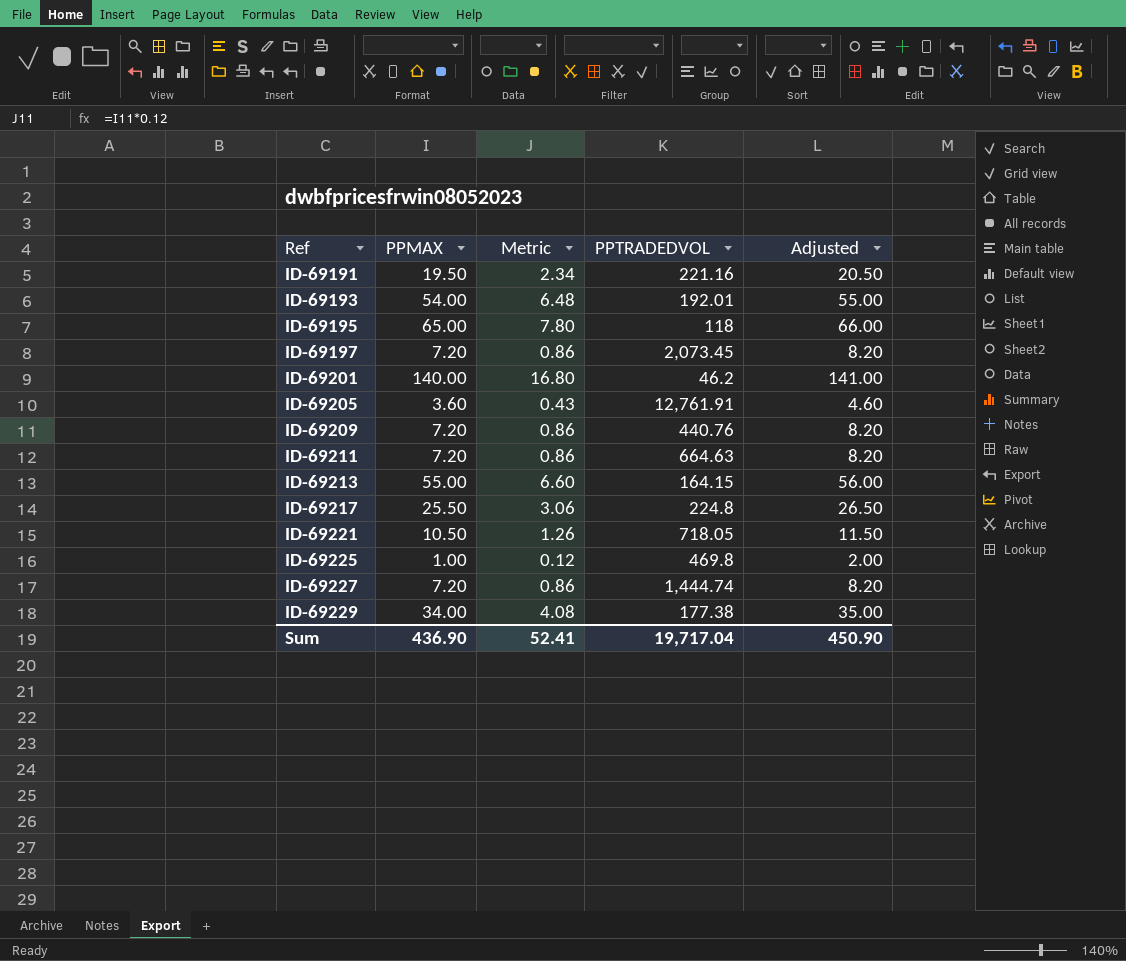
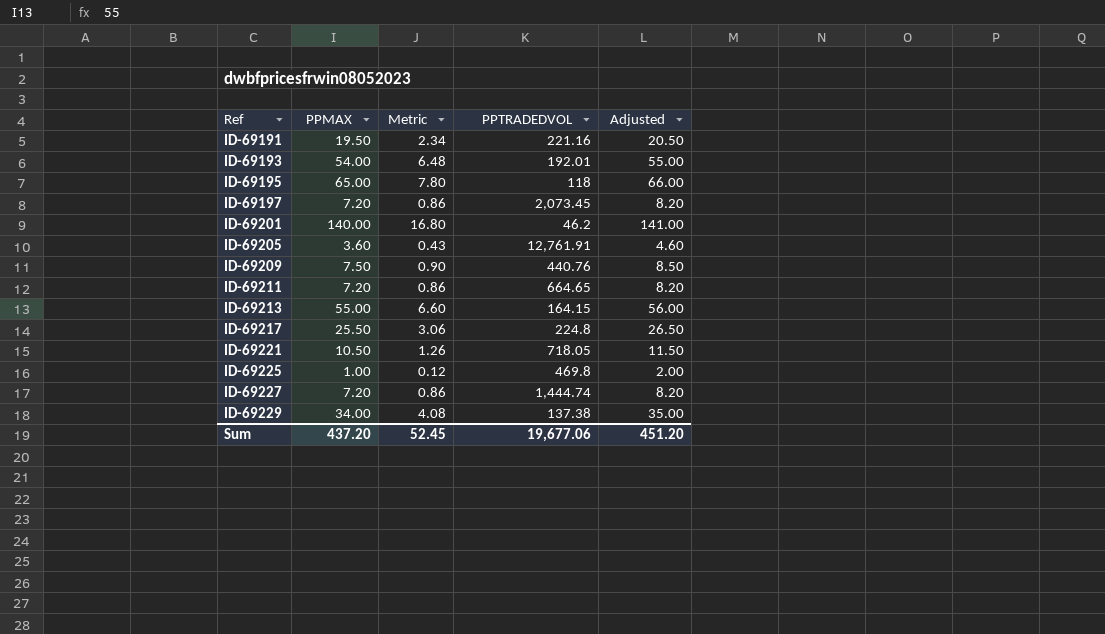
ID-69209 | PPMAX: 7.20 -> 7.50
ID-69209 | Metric: 0.86 -> 0.90
ID-69209 | Adjusted: 8.20 -> 8.50
ID-69211 | PPTRADEDVOL: 664.63 -> 664.65
ID-69229 | PPTRADEDVOL: 177.38 -> 137.38
Sum | PPMAX: 436.90 -> 437.20
Sum | Metric: 52.41 -> 52.45
Sum | PPTRADEDVOL: 19,717.04 -> 19,677.06
Sum | Adjusted: 450.90 -> 451.20

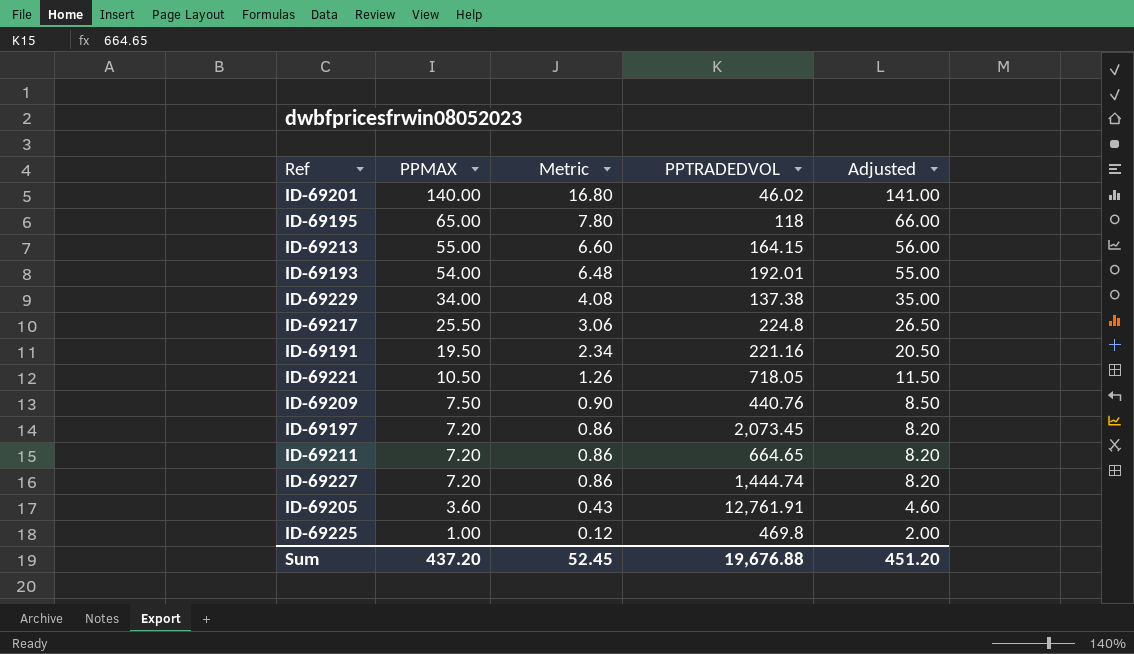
row order: Ref ascending -> PPMAX descending
ID-69201 | PPTRADEDVOL: 46.2 -> 46.02
Sum | PPTRADEDVOL: 19,677.06 -> 19,676.88

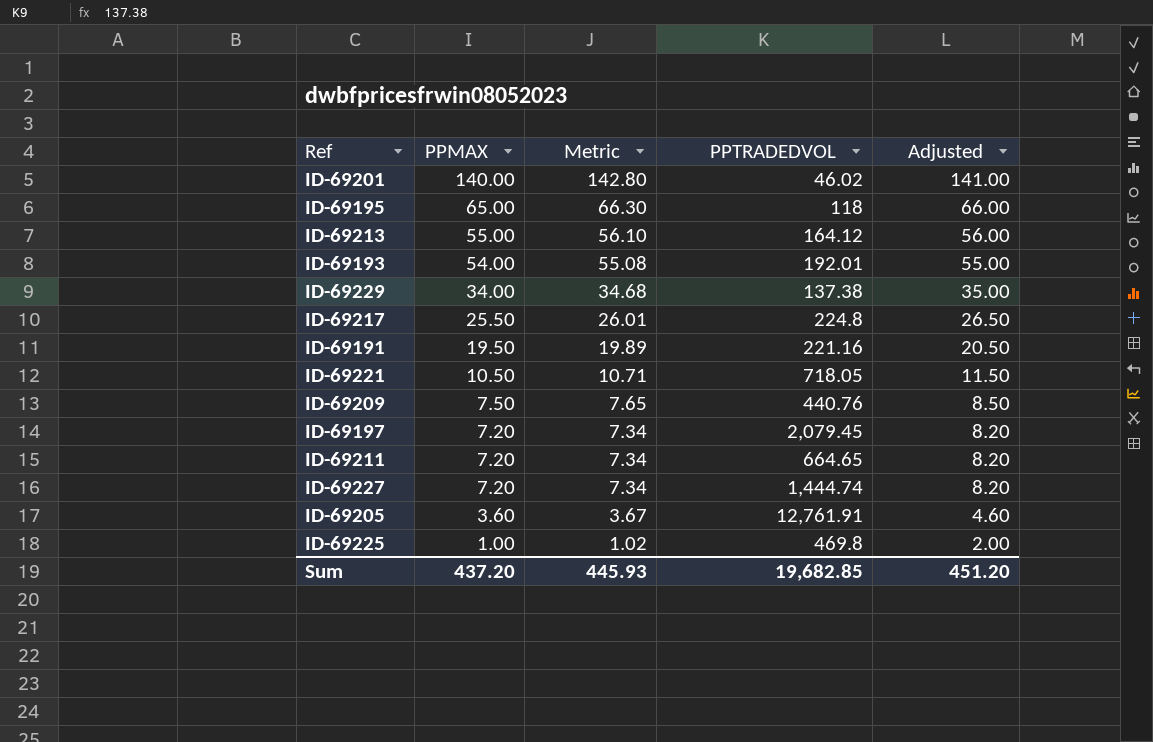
column Metric | formula: [PPMAX] * 0.12 -> [PPMAX] * 1.02
ID-69213 | PPTRADEDVOL: 164.15 -> 164.12
ID-69197 | PPTRADEDVOL: 2,073.45 -> 2,079.45
Sum | Metric: 52.45 -> 445.93
Sum | PPTRADEDVOL: 19,676.88 -> 19,682.85

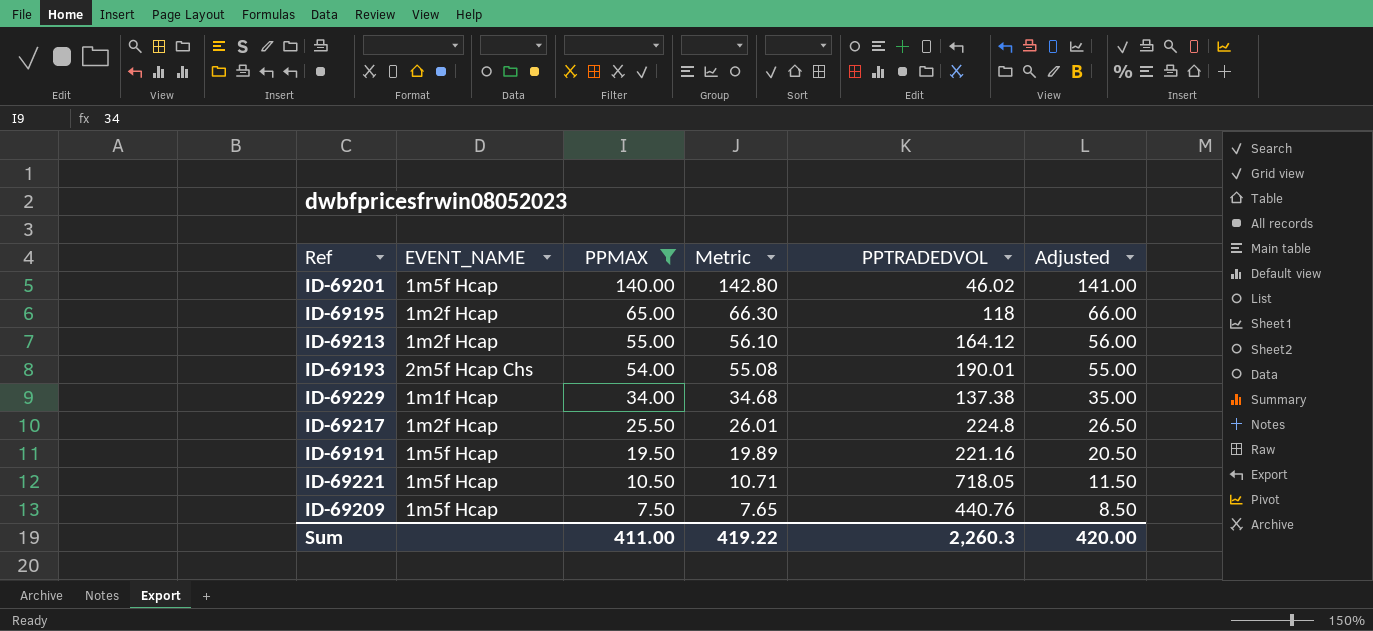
filter: none -> PPMAX >= 7.50
column EVENT_NAME | position: none -> 2
ID-69193 | PPTRADEDVOL: 192.01 -> 190.01
Sum | PPMAX: 437.20 -> 411.00
Sum | Metric: 445.93 -> 419.22
Sum | PPTRADEDVOL: 19,682.85 -> 2,260.3
Sum | Adjusted: 451.20 -> 420.00

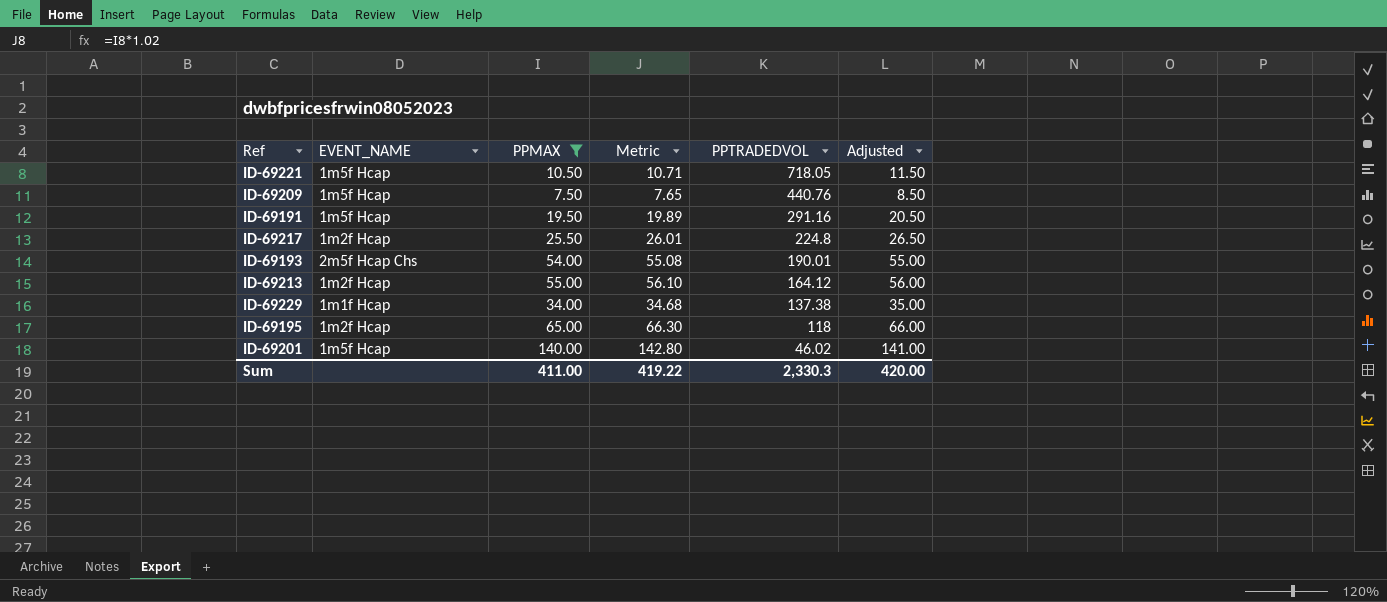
row order: PPMAX descending -> PPTRADEDVOL descending
ID-69191 | PPTRADEDVOL: 221.16 -> 291.16
Sum | PPTRADEDVOL: 2,260.3 -> 2,330.3

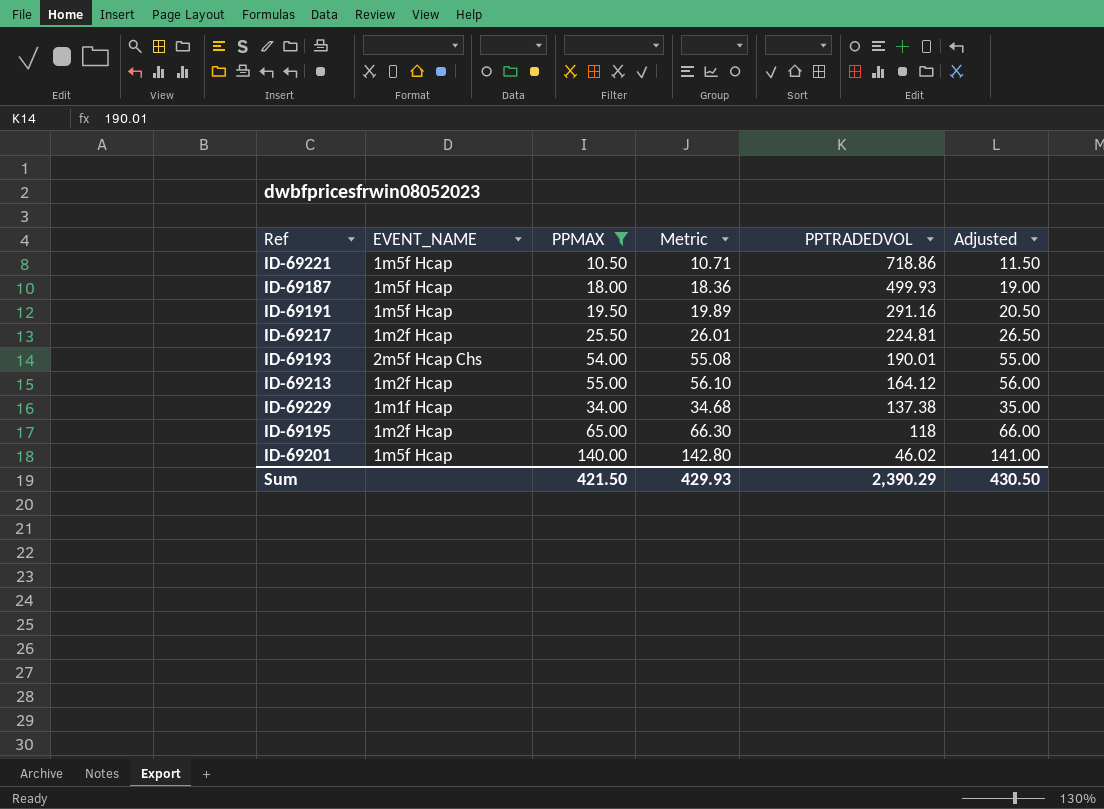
row ID-69209: 1m5f Hcap | 7.50 | 7.65 | 440.76 | 8.50 -> none
ID-69221 | PPTRADEDVOL: 718.05 -> 718.86
row ID-69187: none -> 1m5f Hcap | 18.00 | 18.36 | 499.93 | 19.00
ID-69217 | PPTRADEDVOL: 224.8 -> 224.81
Sum | PPMAX: 411.00 -> 421.50
Sum | Metric: 419.22 -> 429.93
Sum | PPTRADEDVOL: 2,330.3 -> 2,390.29
Sum | Adjusted: 420.00 -> 430.50

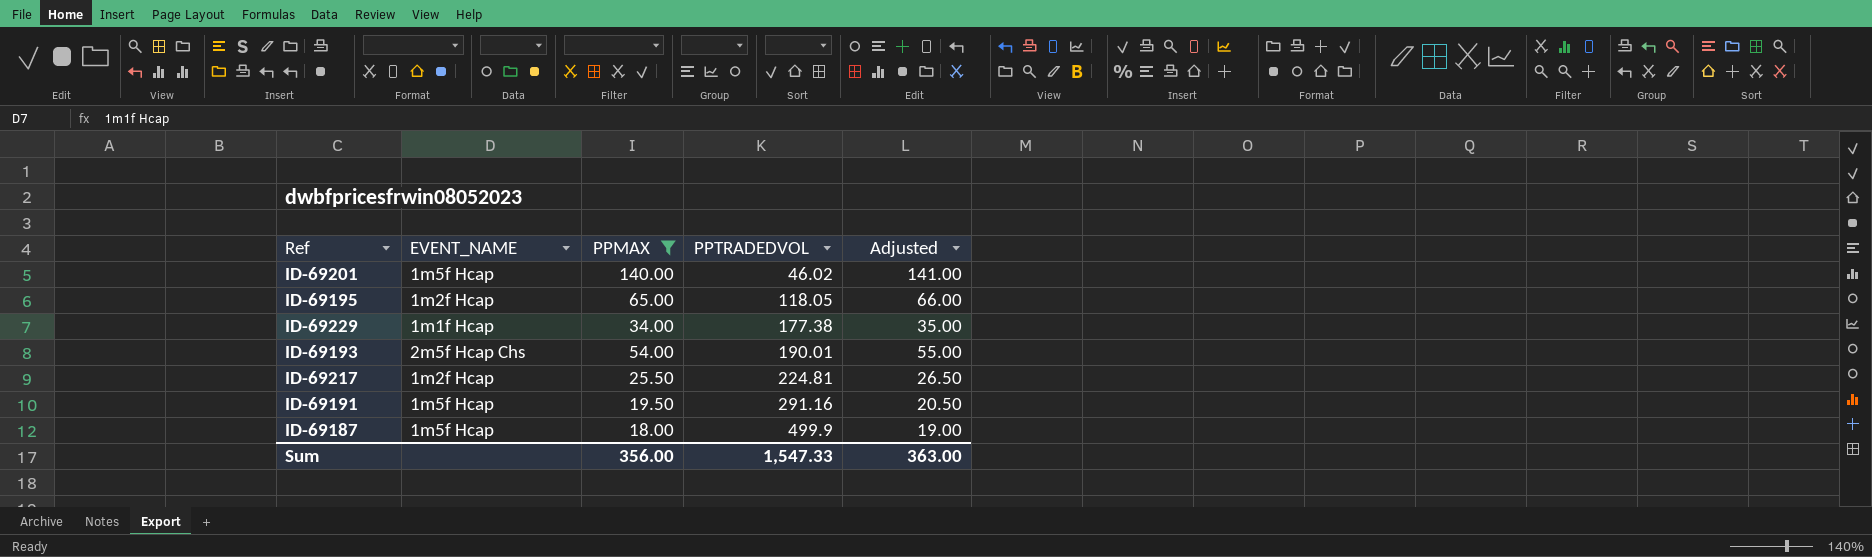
row order: PPTRADEDVOL descending -> PPTRADEDVOL ascending
column Metric | formula: [PPMAX] * 1.02 -> none
row ID-69221: 1m5f Hcap | 10.50 | 10.71 | 718.86 | 11.50 -> none
row ID-69213: 1m2f Hcap | 55.00 | 56.10 | 164.12 | 56.00 -> none
ID-69195 | PPTRADEDVOL: 118 -> 118.05
ID-69229 | PPTRADEDVOL: 137.38 -> 177.38
ID-69187 | PPTRADEDVOL: 499.93 -> 499.9
Sum | PPMAX: 421.50 -> 356.00
Sum | PPTRADEDVOL: 2,390.29 -> 1,547.33
Sum | Adjusted: 430.50 -> 363.00

